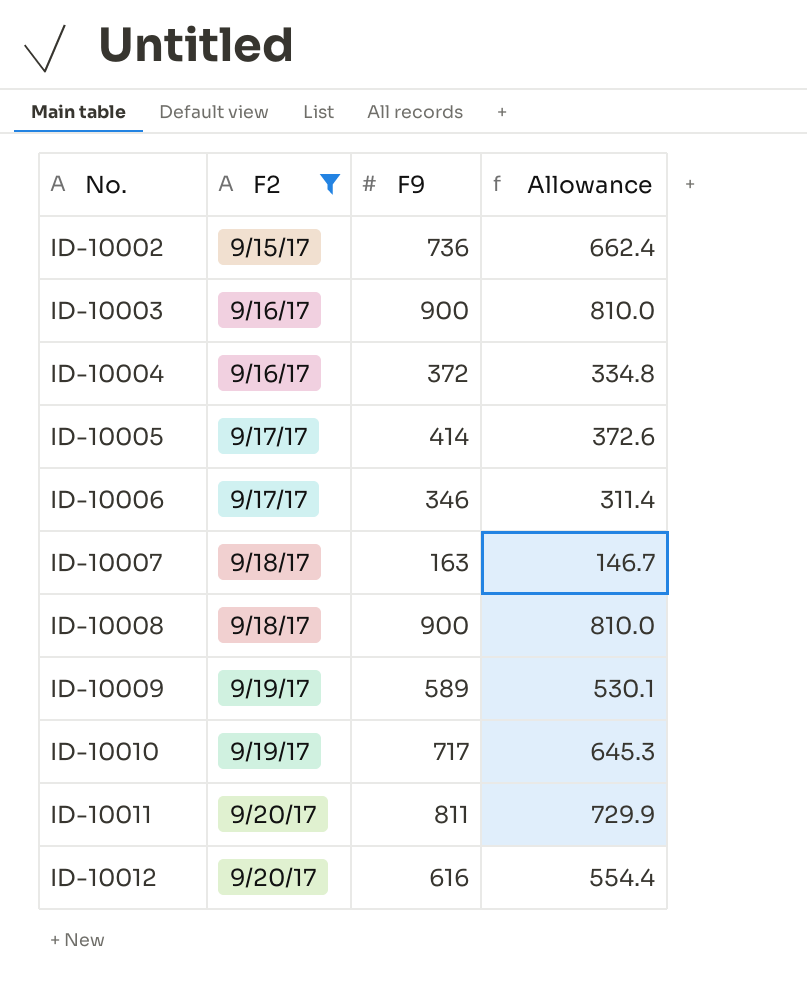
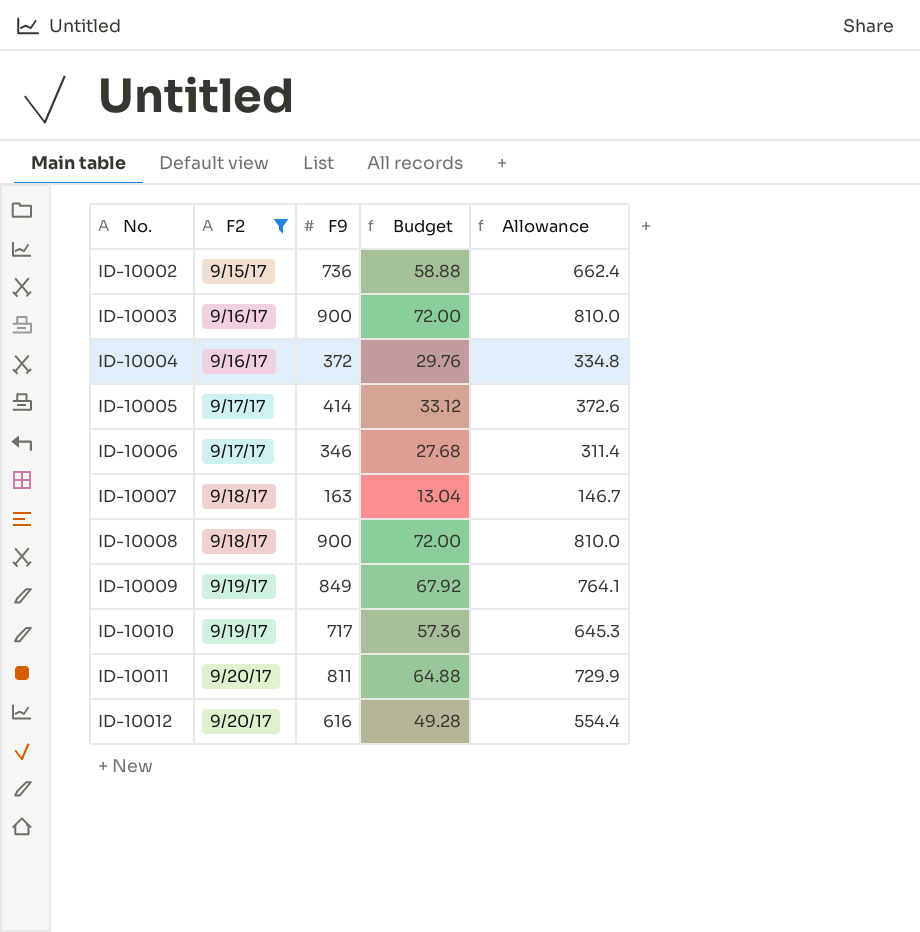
column Budget | formula: none -> [F9] * 0.08
ID-10009 | F9: 589 -> 849
ID-10009 | Allowance: 530.1 -> 764.1

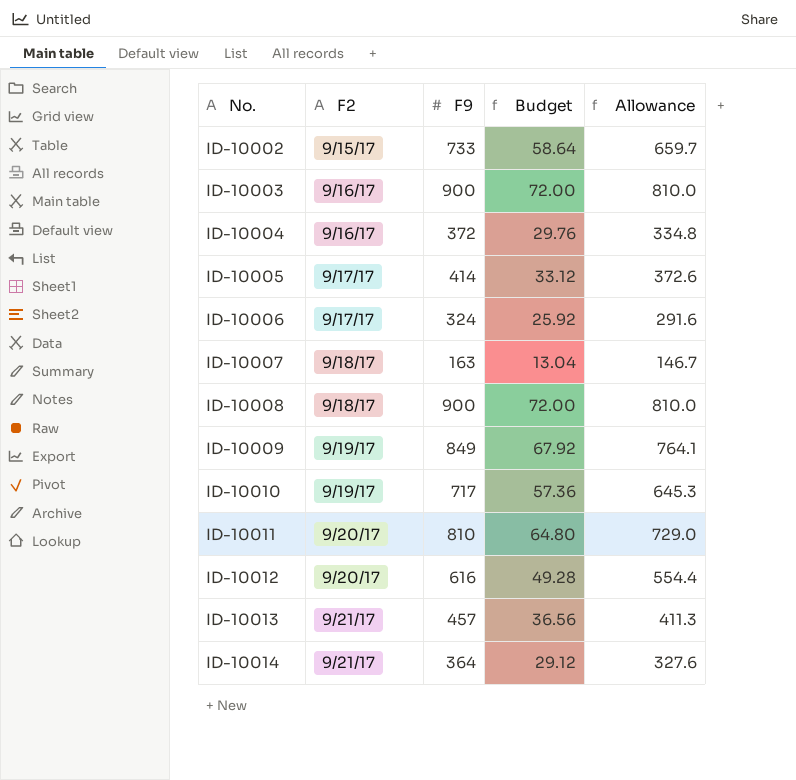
filter: F2 != 9/21/17 -> none
ID-10002 | F9: 736 -> 733
ID-10002 | Budget: 58.88 -> 58.64
ID-10002 | Allowance: 662.4 -> 659.7
ID-10006 | F9: 346 -> 324
ID-10006 | Budget: 27.68 -> 25.92
ID-10006 | Allowance: 311.4 -> 291.6
ID-10011 | F9: 811 -> 810
ID-10011 | Budget: 64.88 -> 64.80
ID-10011 | Allowance: 729.9 -> 729.0

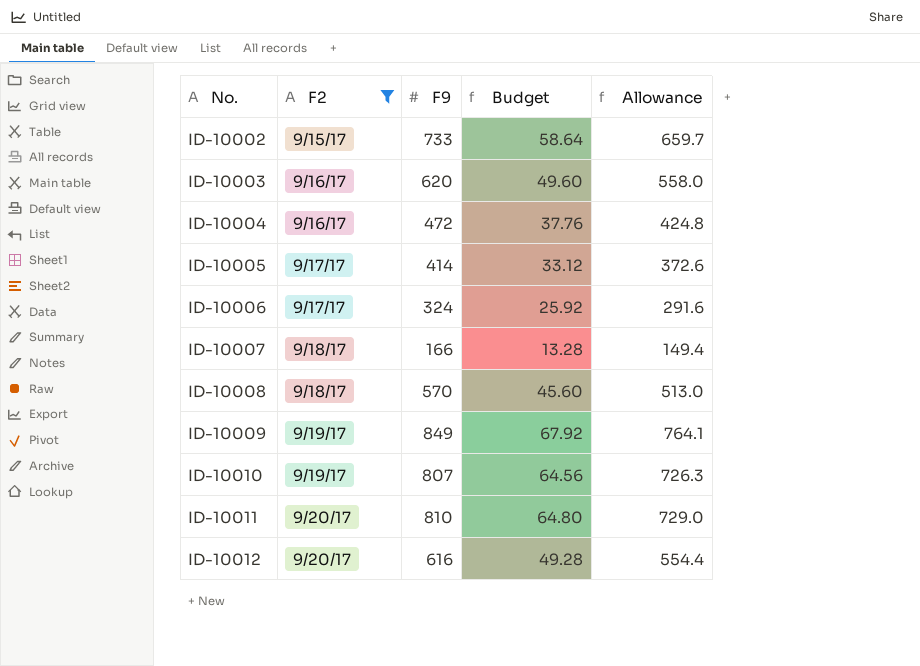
filter: none -> F2 != 9/21/17
ID-10003 | F9: 900 -> 620
ID-10003 | Budget: 72.00 -> 49.60
ID-10003 | Allowance: 810.0 -> 558.0
ID-10004 | F9: 372 -> 472
ID-10004 | Budget: 29.76 -> 37.76
ID-10004 | Allowance: 334.8 -> 424.8
ID-10007 | F9: 163 -> 166
ID-10007 | Budget: 13.04 -> 13.28
ID-10007 | Allowance: 146.7 -> 149.4
ID-10008 | F9: 900 -> 570
ID-10008 | Budget: 72.00 -> 45.60
ID-10008 | Allowance: 810.0 -> 513.0
ID-10010 | F9: 717 -> 807
ID-10010 | Budget: 57.36 -> 64.56
ID-10010 | Allowance: 645.3 -> 726.3

